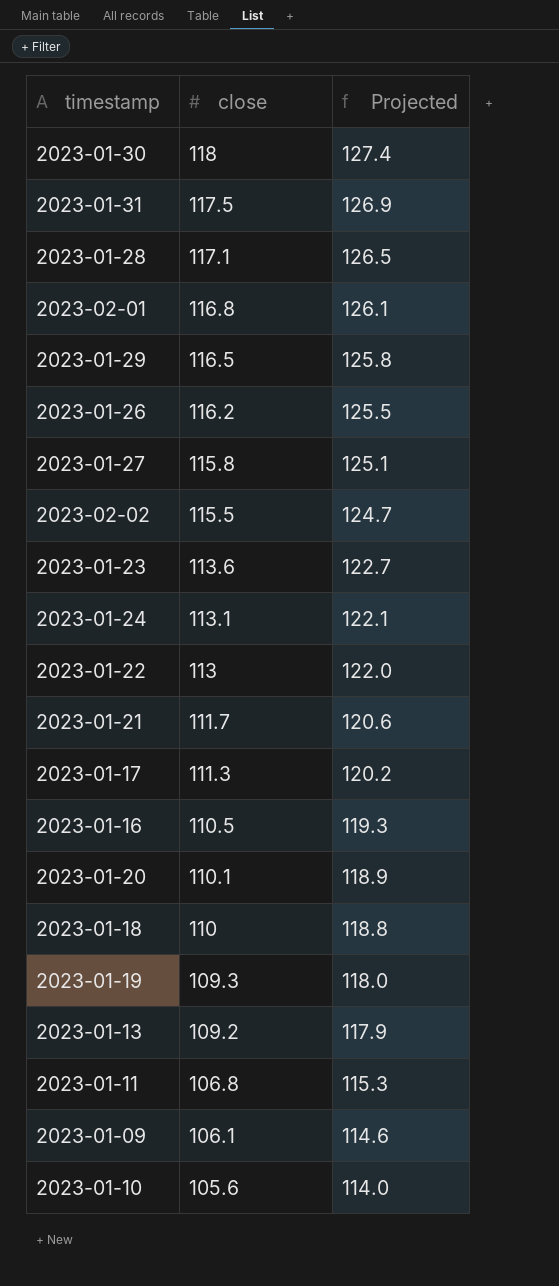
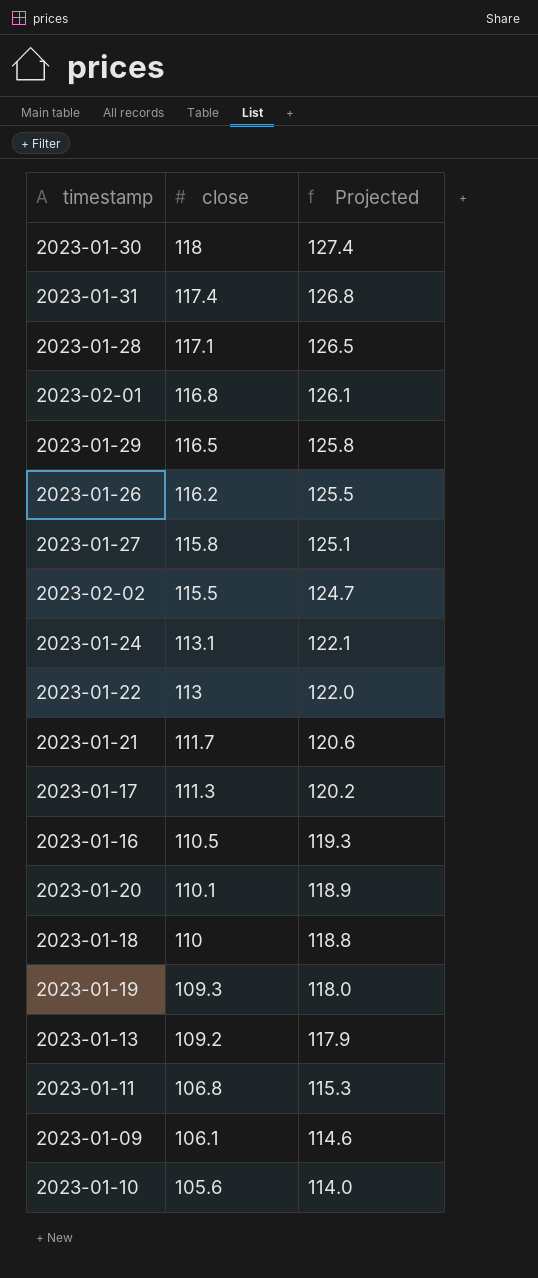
row 2023-01-23: 113.6 | 122.7 -> none
2023-01-31 | close: 117.5 -> 117.4
2023-01-31 | Projected: 126.9 -> 126.8

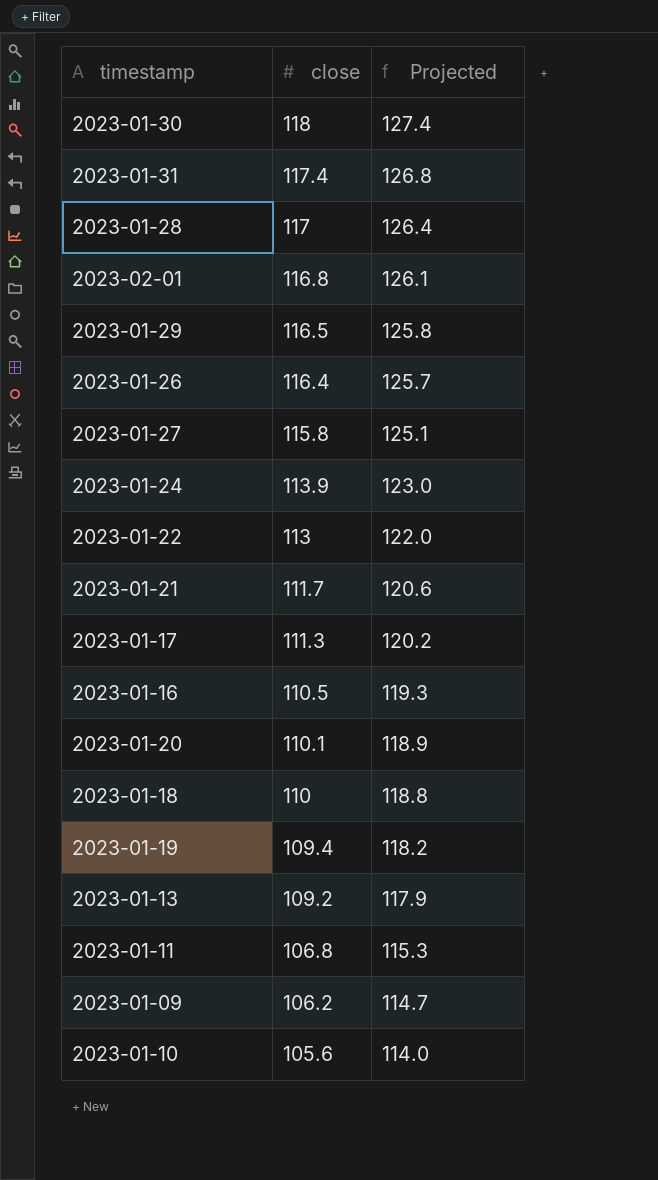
row 2023-02-02: 115.5 | 124.7 -> none
2023-01-28 | close: 117.1 -> 117
2023-01-28 | Projected: 126.5 -> 126.4
2023-01-26 | close: 116.2 -> 116.4
2023-01-26 | Projected: 125.5 -> 125.7
2023-01-24 | close: 113.1 -> 113.9
2023-01-24 | Projected: 122.1 -> 123.0
2023-01-19 | close: 109.3 -> 109.4
2023-01-19 | Projected: 118.0 -> 118.2
2023-01-09 | close: 106.1 -> 106.2
2023-01-09 | Projected: 114.6 -> 114.7

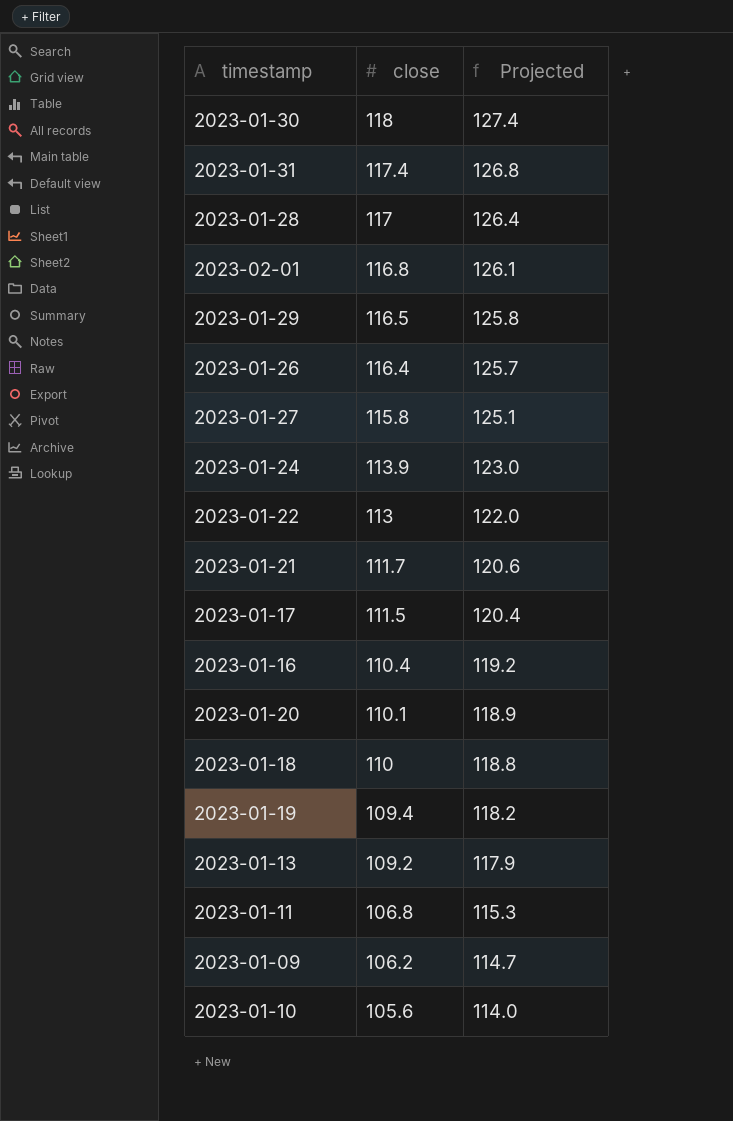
2023-01-17 | close: 111.3 -> 111.5
2023-01-17 | Projected: 120.2 -> 120.4
2023-01-16 | close: 110.5 -> 110.4
2023-01-16 | Projected: 119.3 -> 119.2

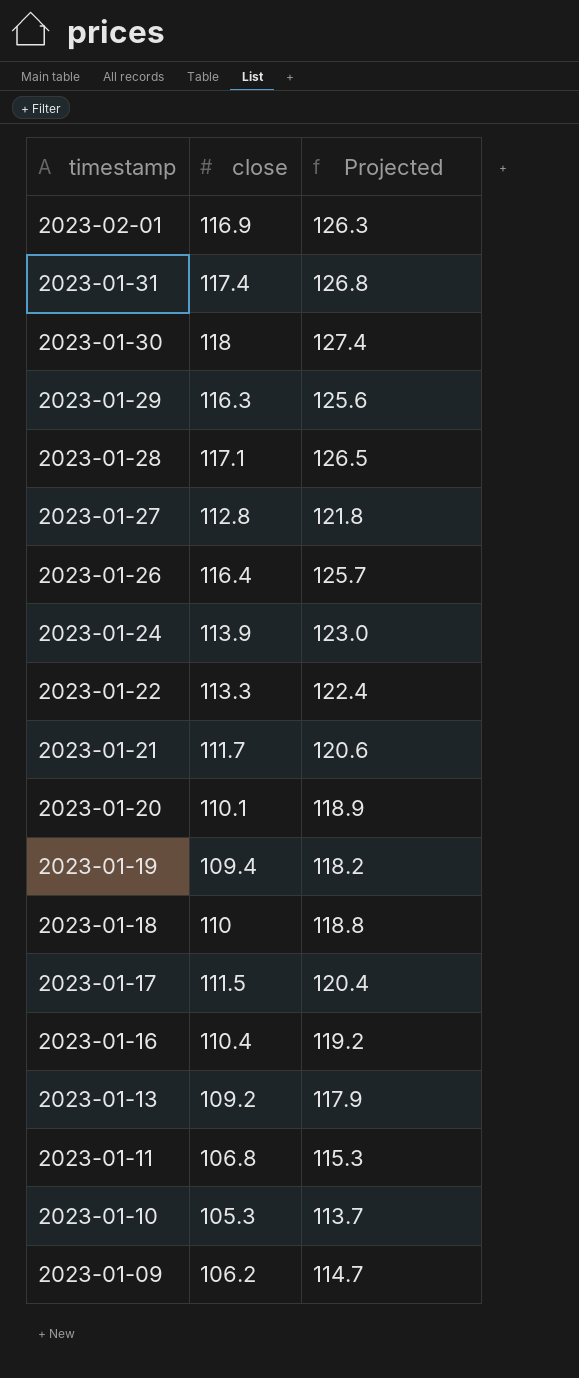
row order: close descending -> timestamp descending
2023-02-01 | close: 116.8 -> 116.9
2023-02-01 | Projected: 126.1 -> 126.3
2023-01-29 | close: 116.5 -> 116.3
2023-01-29 | Projected: 125.8 -> 125.6
2023-01-28 | close: 117 -> 117.1
2023-01-28 | Projected: 126.4 -> 126.5
2023-01-27 | close: 115.8 -> 112.8
2023-01-27 | Projected: 125.1 -> 121.8
2023-01-22 | close: 113 -> 113.3
2023-01-22 | Projected: 122.0 -> 122.4
2023-01-10 | close: 105.6 -> 105.3
2023-01-10 | Projected: 114.0 -> 113.7

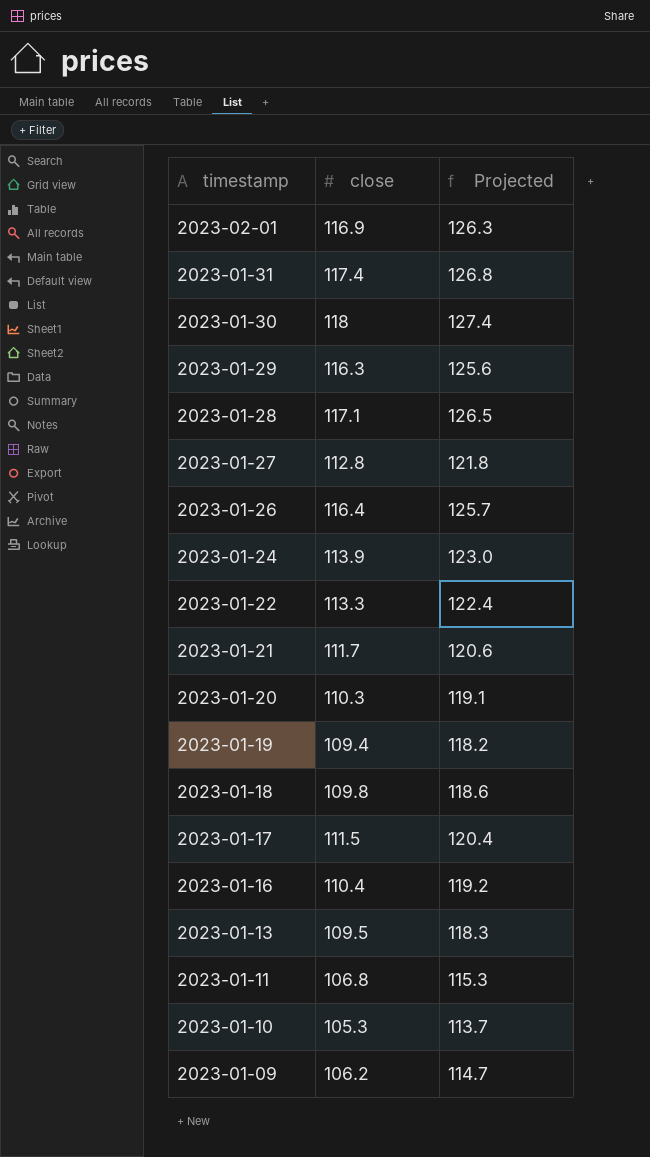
2023-01-20 | close: 110.1 -> 110.3
2023-01-20 | Projected: 118.9 -> 119.1
2023-01-18 | close: 110 -> 109.8
2023-01-18 | Projected: 118.8 -> 118.6
2023-01-13 | close: 109.2 -> 109.5
2023-01-13 | Projected: 117.9 -> 118.3

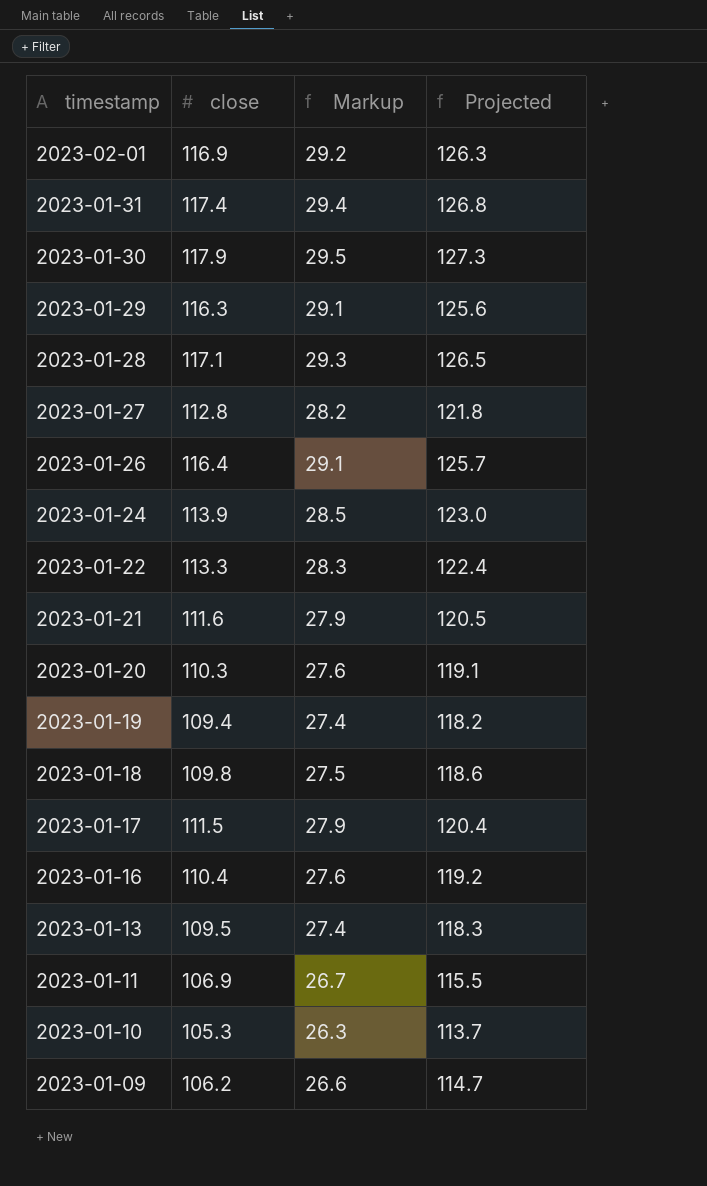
column Markup | formula: none -> [close] * 0.25
2023-01-30 | close: 118 -> 117.9
2023-01-30 | Projected: 127.4 -> 127.3
2023-01-21 | close: 111.7 -> 111.6
2023-01-21 | Projected: 120.6 -> 120.5
2023-01-11 | close: 106.8 -> 106.9
2023-01-11 | Projected: 115.3 -> 115.5

